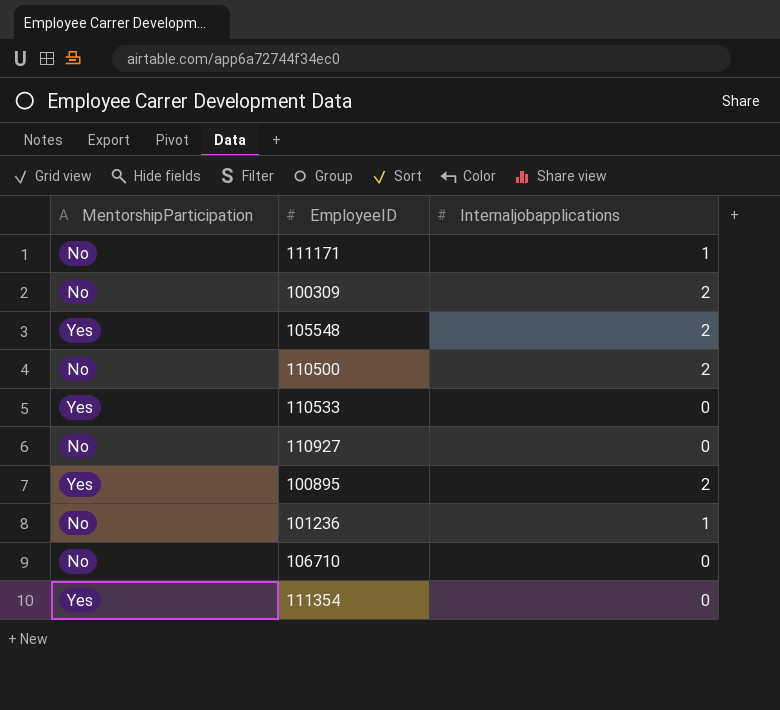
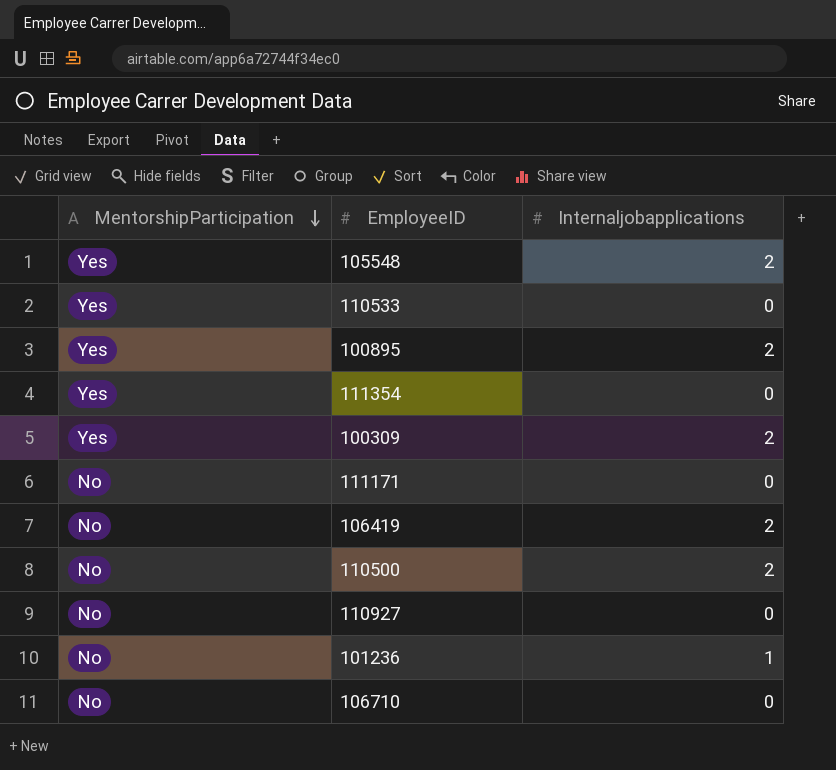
row order: none -> MentorshipParticipation descending
100309 | MentorshipParticipation: No -> Yes
111171 | Internaljobapplications: 1 -> 0
row 106419: none -> No | 2

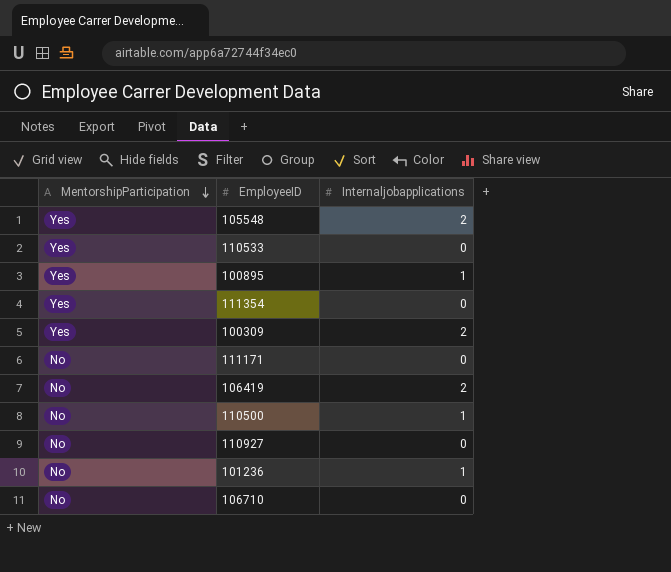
100895 | Internaljobapplications: 2 -> 1
110500 | Internaljobapplications: 2 -> 1

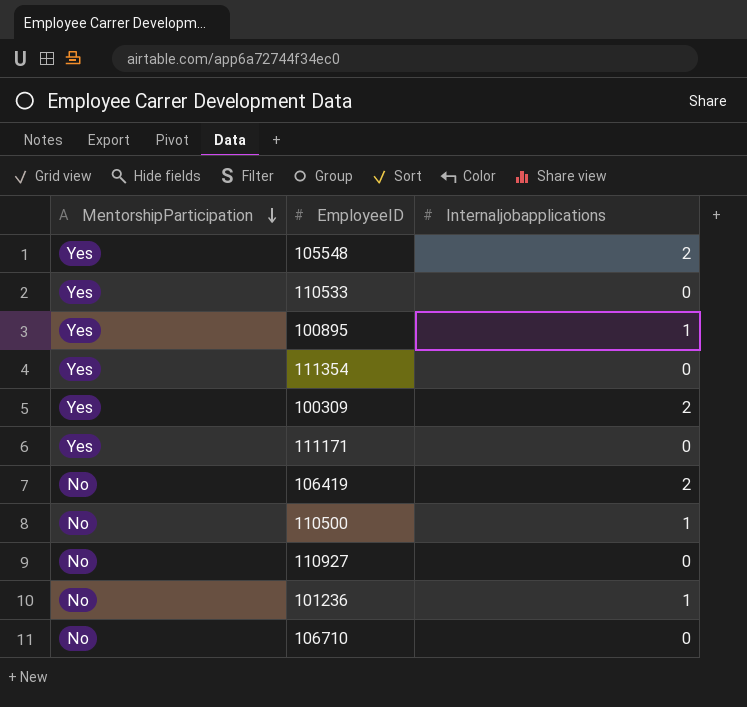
111171 | MentorshipParticipation: No -> Yes

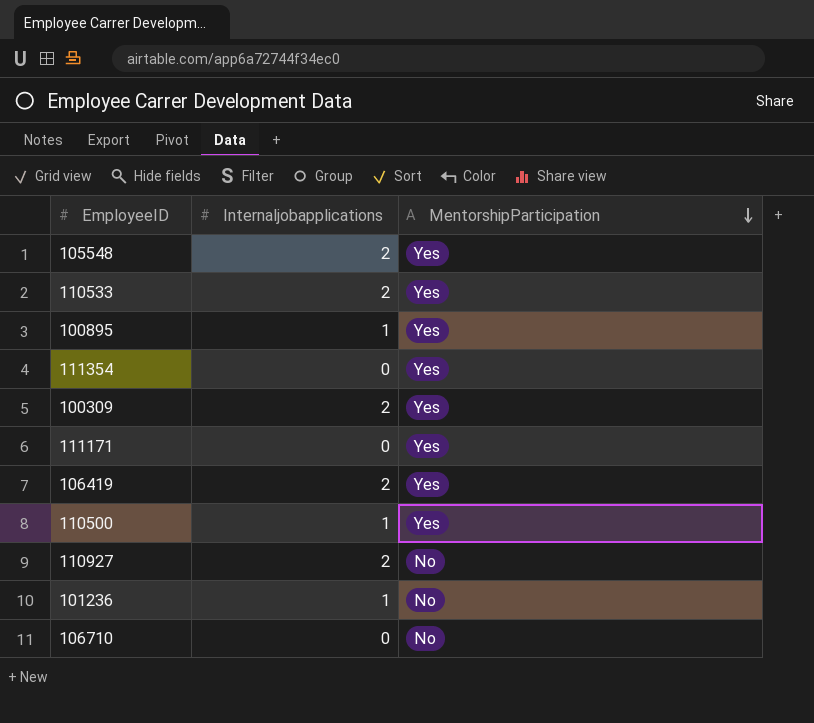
column MentorshipParticipation | position: 1 -> 3
110533 | Internaljobapplications: 0 -> 2
106419 | MentorshipParticipation: No -> Yes
110500 | MentorshipParticipation: No -> Yes
110927 | Internaljobapplications: 0 -> 2

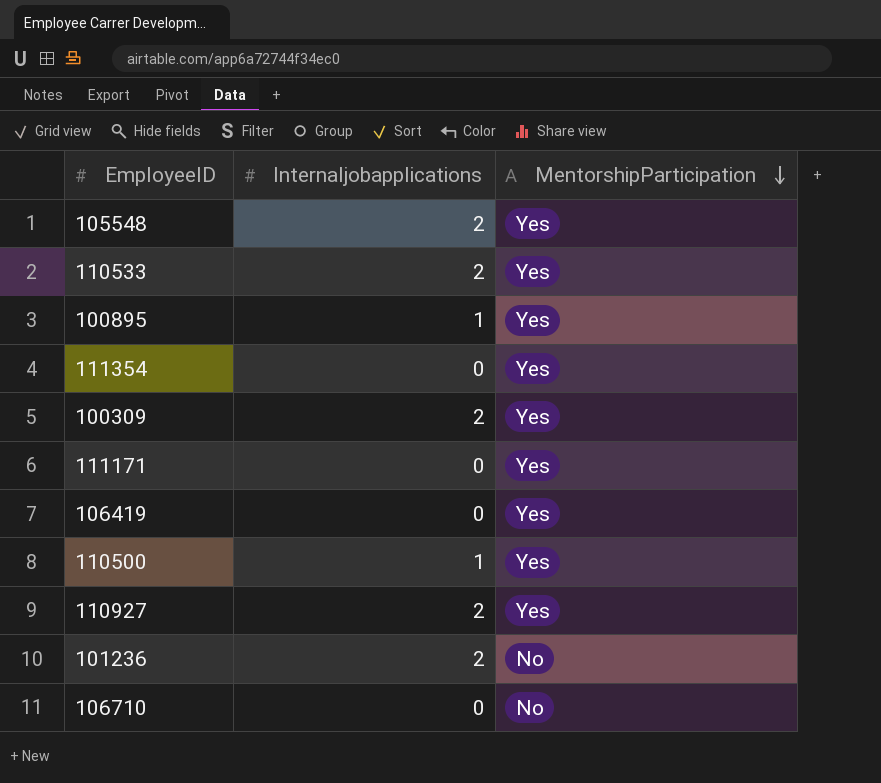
106419 | Internaljobapplications: 2 -> 0
110927 | MentorshipParticipation: No -> Yes
101236 | Internaljobapplications: 1 -> 2

